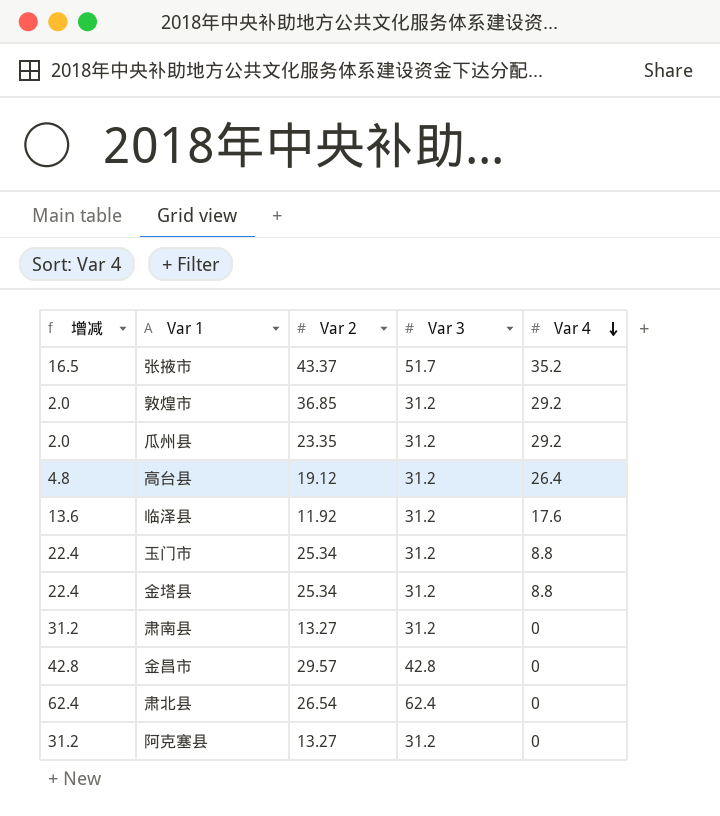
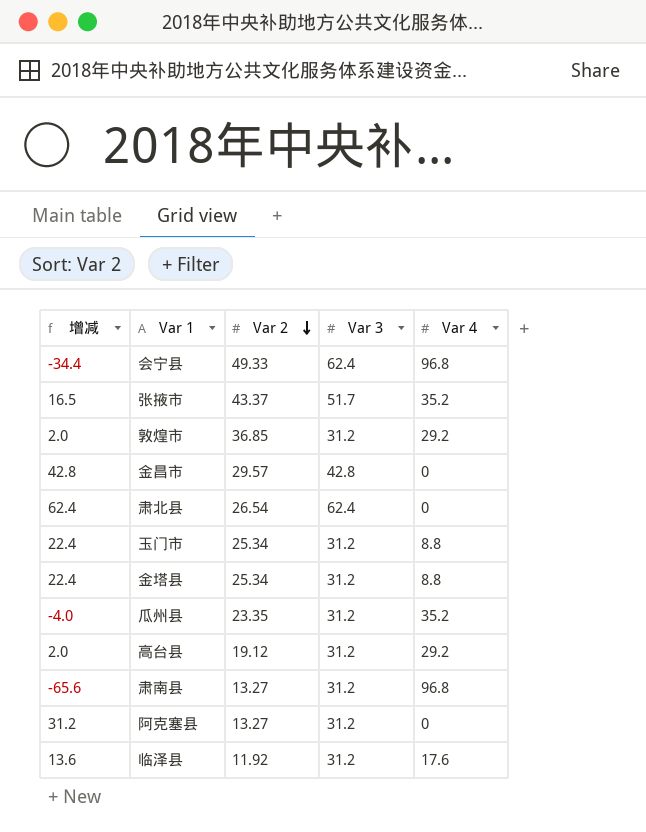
row order: Var 4 descending -> Var 2 descending
row 会宁县: none -> -34.4 | 49.33 | 62.4 | 96.8
瓜州县 | 增减: 2.0 -> -4.0
瓜州县 | Var 4: 29.2 -> 35.2
高台县 | 增减: 4.8 -> 2.0
高台县 | Var 4: 26.4 -> 29.2
肃南县 | 增减: 31.2 -> -65.6
肃南县 | Var 4: 0 -> 96.8

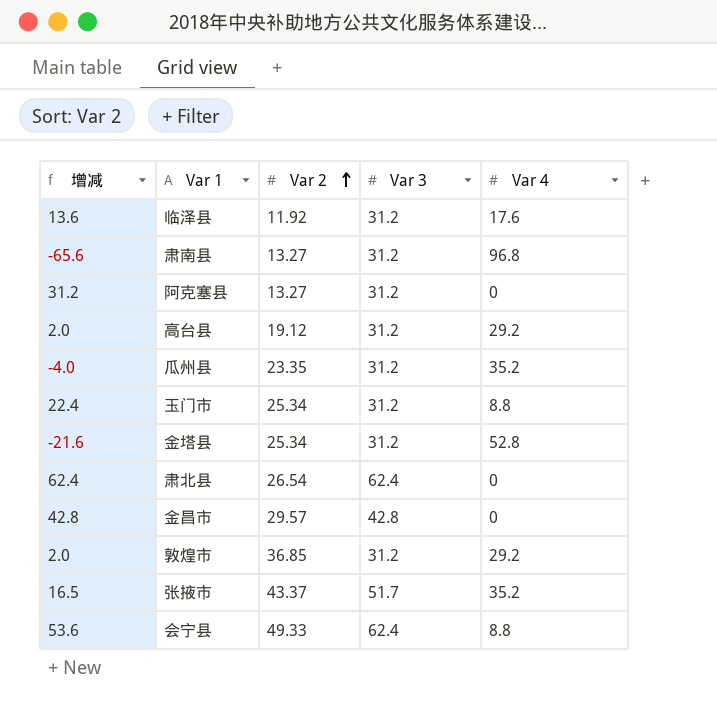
row order: Var 2 descending -> Var 2 ascending
金塔县 | 增减: 22.4 -> -21.6
金塔县 | Var 4: 8.8 -> 52.8
会宁县 | 增减: -34.4 -> 53.6
会宁县 | Var 4: 96.8 -> 8.8

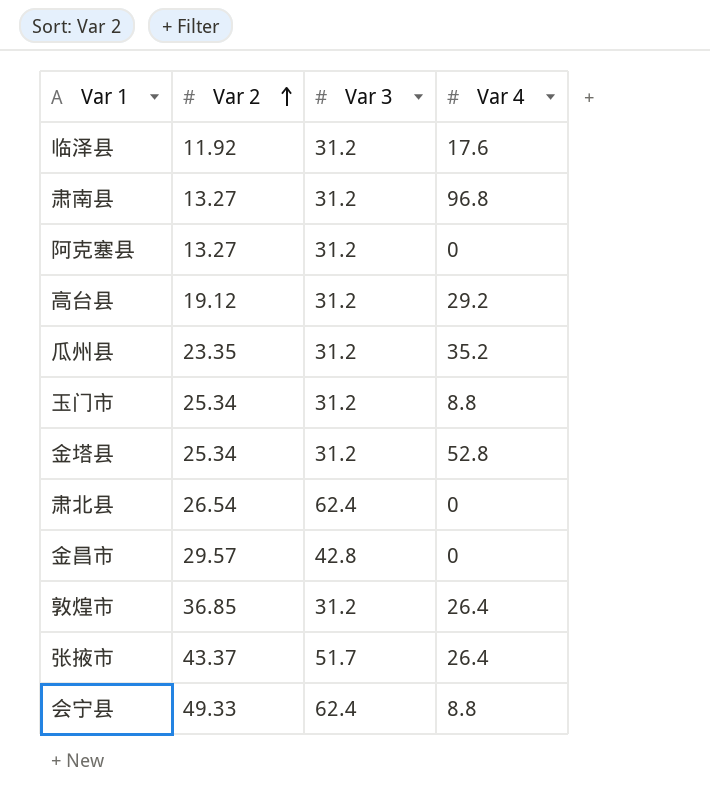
column 增减 | formula: [Var 3] - [Var 4] -> none
敦煌市 | Var 4: 29.2 -> 26.4
张掖市 | Var 4: 35.2 -> 26.4

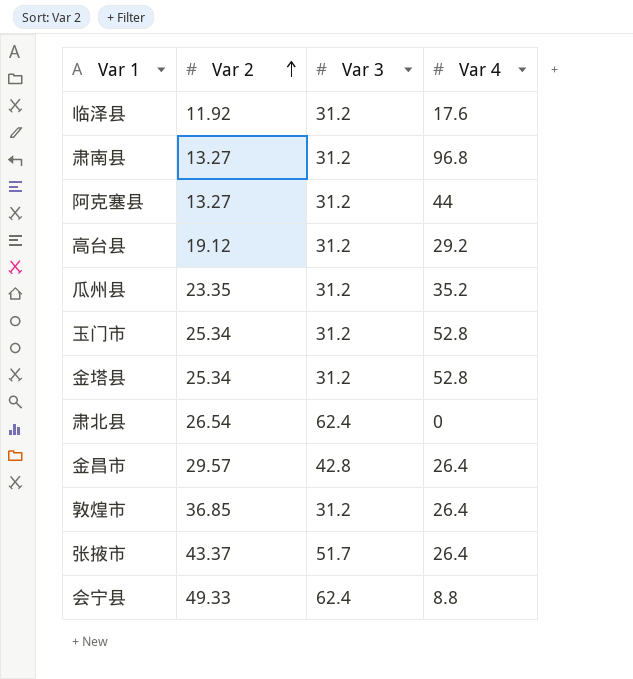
阿克塞县 | Var 4: 0 -> 44
玉门市 | Var 4: 8.8 -> 52.8
金昌市 | Var 4: 0 -> 26.4

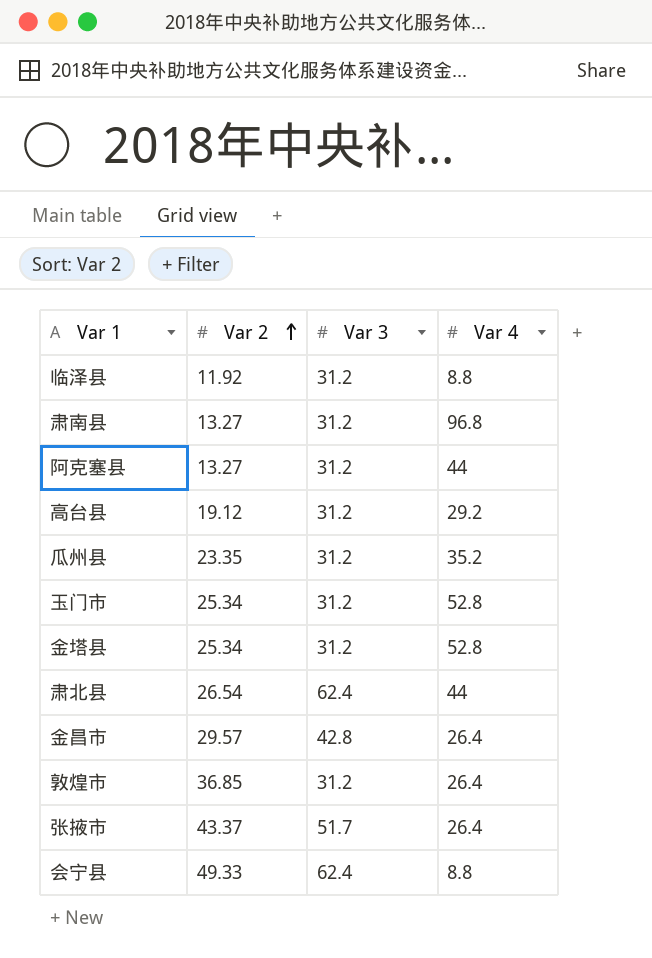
临泽县 | Var 4: 17.6 -> 8.8
肃北县 | Var 4: 0 -> 44

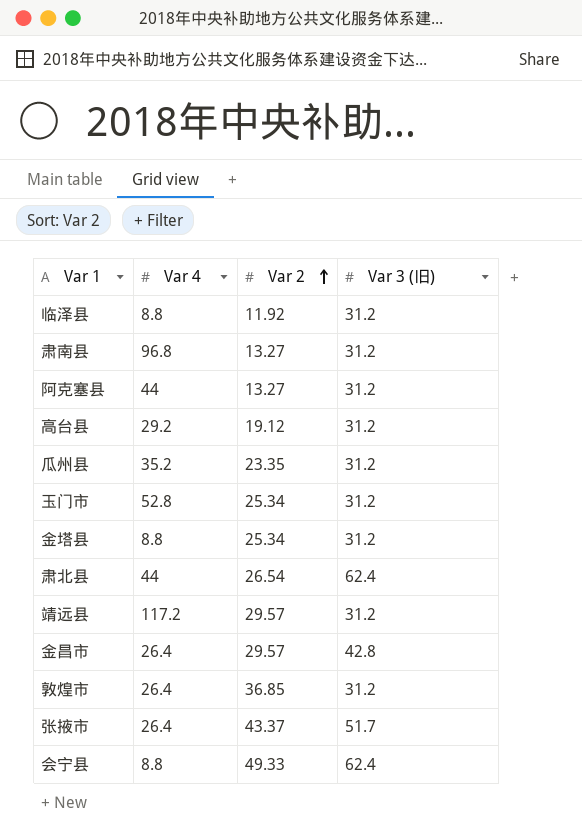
column Var 4 | position: 4 -> 2
column name: Var 3 -> Var 3 (旧)
金塔县 | Var 4: 52.8 -> 8.8
row 靖远县: none -> 117.2 | 29.57 | 31.2

